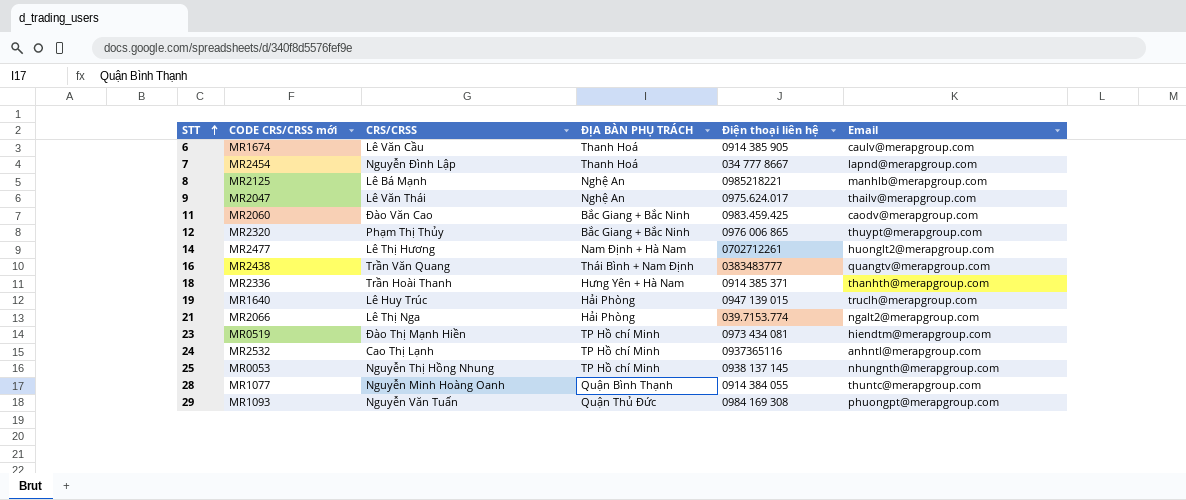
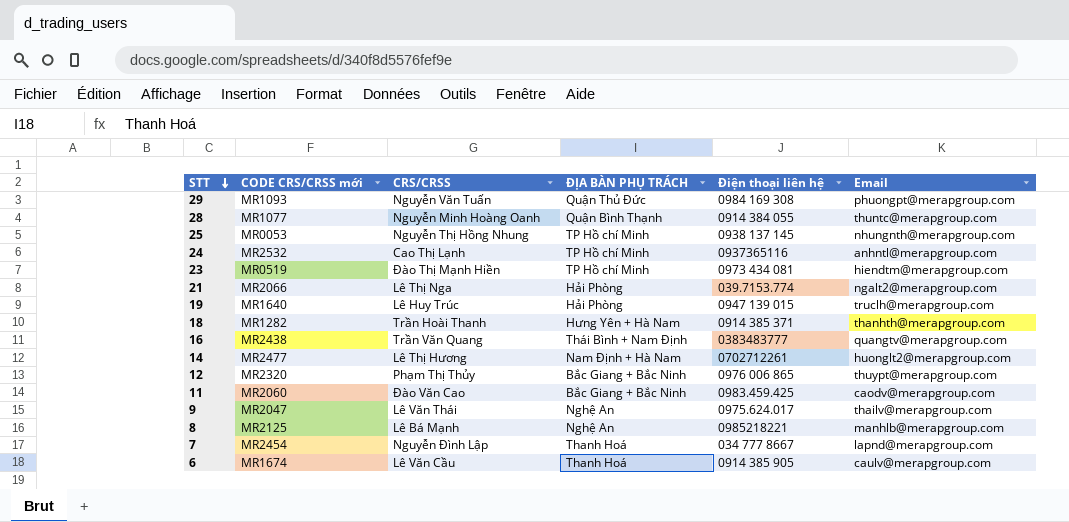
row order: STT ascending -> STT descending
18 | CODE CRS/CRSS mới: MR2336 -> MR1282

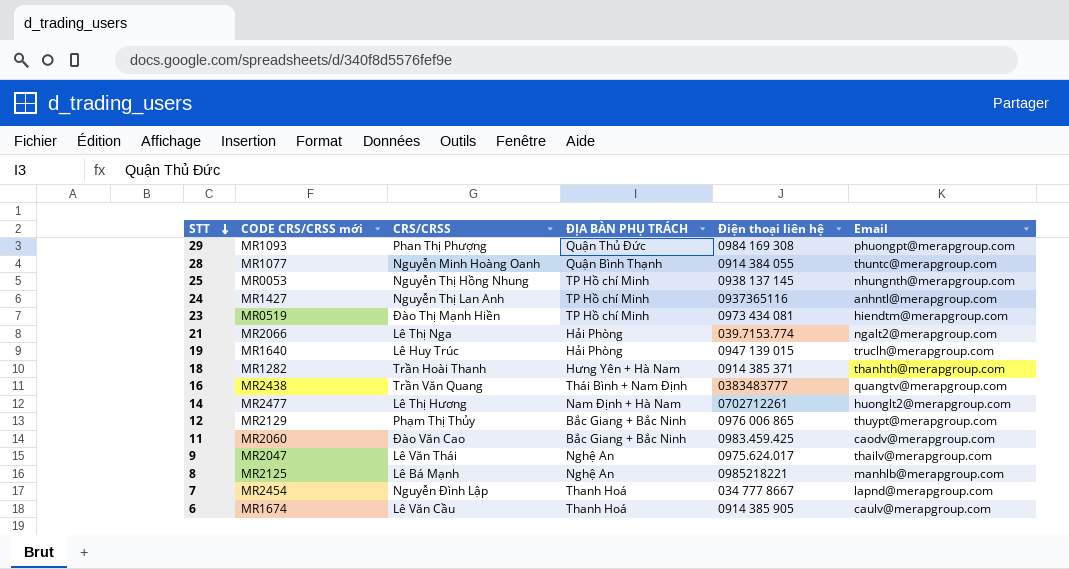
29 | CRS/CRSS: Nguyễn Văn Tuấn -> Phan Thị Phượng
24 | CODE CRS/CRSS mới: MR2532 -> MR1427
24 | CRS/CRSS: Cao Thị Lạnh -> Nguyễn Thị Lan Anh
12 | CODE CRS/CRSS mới: MR2320 -> MR2129

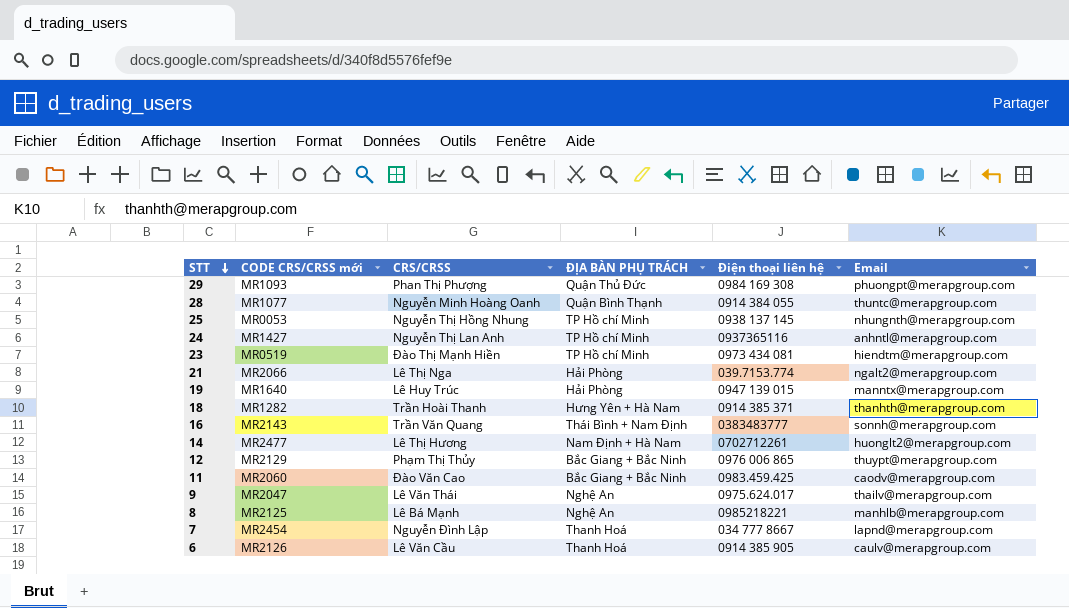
19 | Email: truclh@merapgroup.com -> manntx@merapgroup.com
16 | CODE CRS/CRSS mới: MR2438 -> MR2143
16 | Email: quangtv@merapgroup.com -> sonnh@merapgroup.com
6 | CODE CRS/CRSS mới: MR1674 -> MR2126

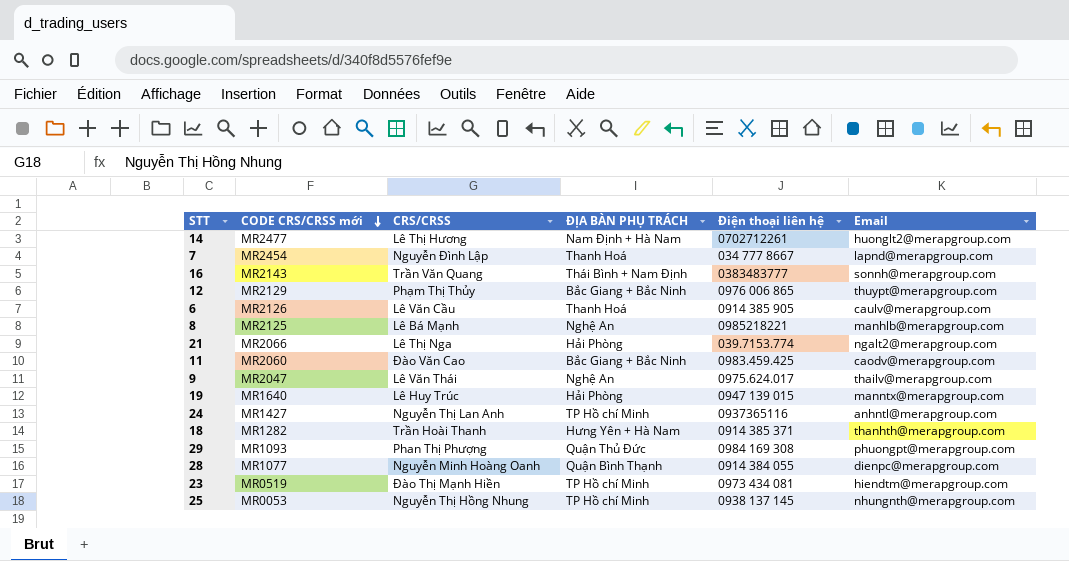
row order: STT descending -> CODE CRS/CRSS mới descending
28 | Email: thuntc@merapgroup.com -> dienpc@merapgroup.com

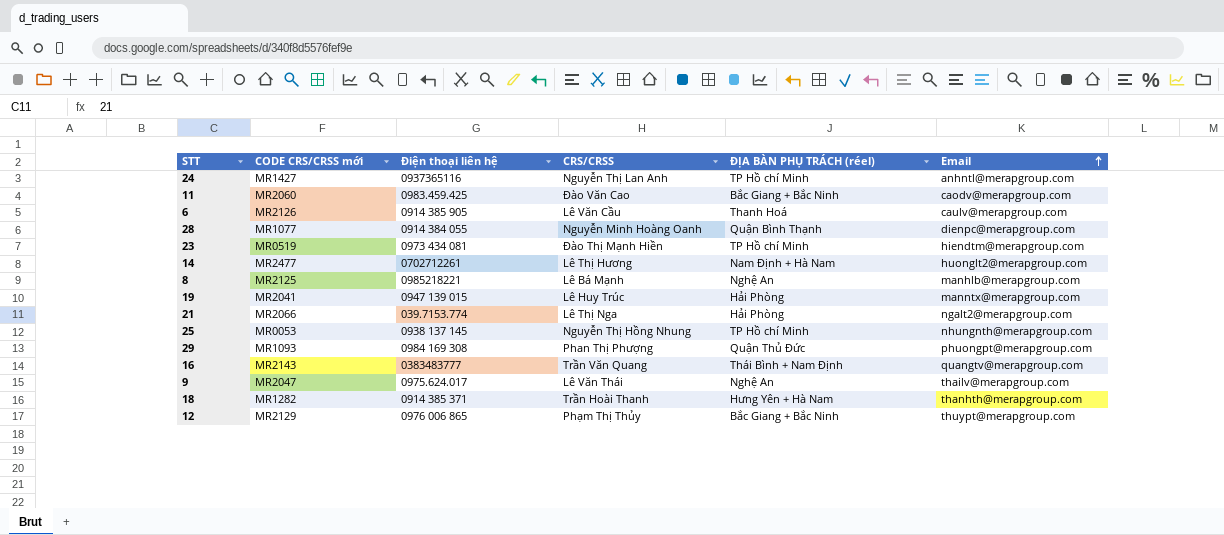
row order: CODE CRS/CRSS mới descending -> Email ascending
column Điện thoại liên hệ | position: 5 -> 3
column name: ĐỊA BÀN PHỤ TRÁCH -> ĐỊA BÀN PHỤ TRÁCH (réel)
row 7: MR2454 | Nguyễn Đình Lập | Thanh Hoá | 034 777 8667 | lapnd@merapgroup.com -> none
19 | CODE CRS/CRSS mới: MR1640 -> MR2041
16 | Email: sonnh@merapgroup.com -> quangtv@merapgroup.com

